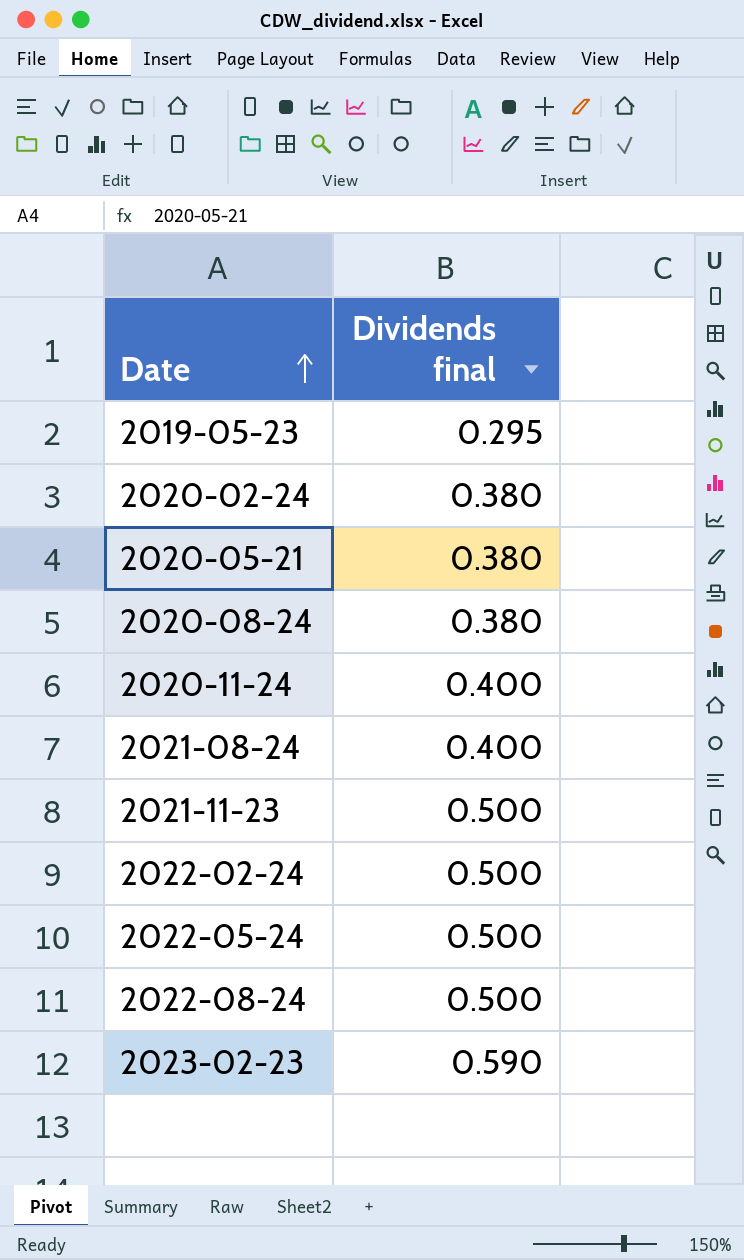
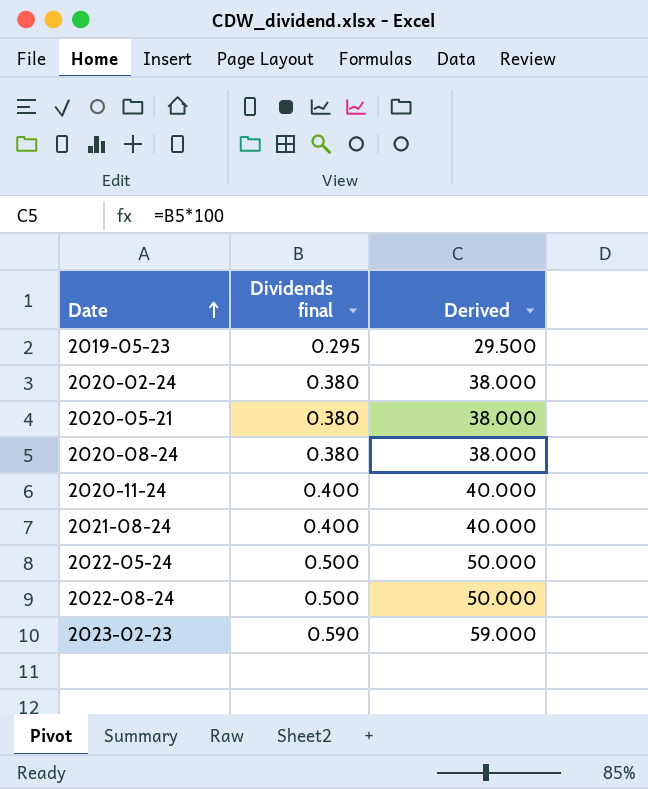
column Derived | formula: none -> [Dividends final] * 100
row 2021-11-23: 0.500 -> none
row 2022-02-24: 0.500 -> none

